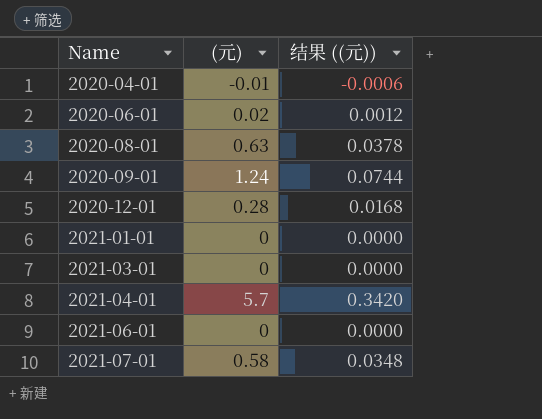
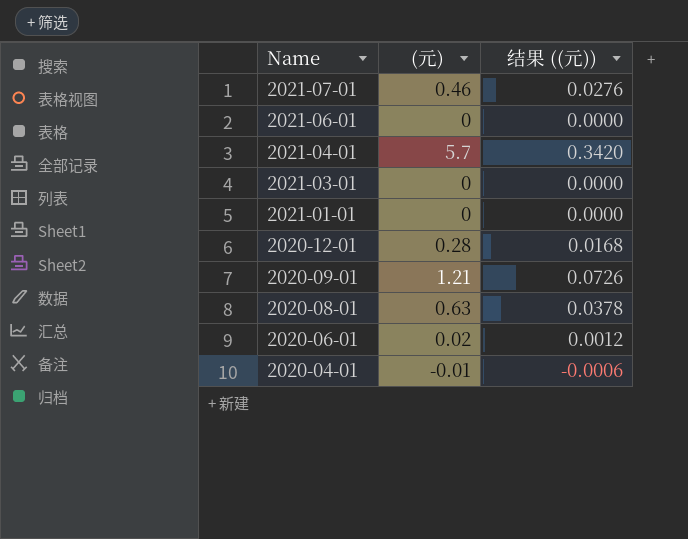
row order: Name ascending -> Name descending
2021-07-01 | (元): 0.58 -> 0.46
2021-07-01 | 结果 ((元)): 0.0348 -> 0.0276
2020-09-01 | (元): 1.24 -> 1.21
2020-09-01 | 结果 ((元)): 0.0744 -> 0.0726

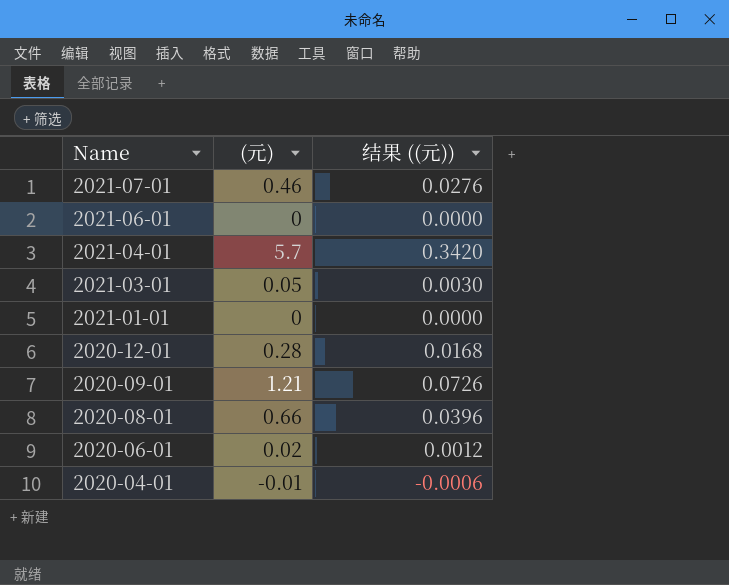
2021-03-01 | (元): 0 -> 0.05
2021-03-01 | 结果 ((元)): 0.0000 -> 0.0030
2020-08-01 | (元): 0.63 -> 0.66
2020-08-01 | 结果 ((元)): 0.0378 -> 0.0396

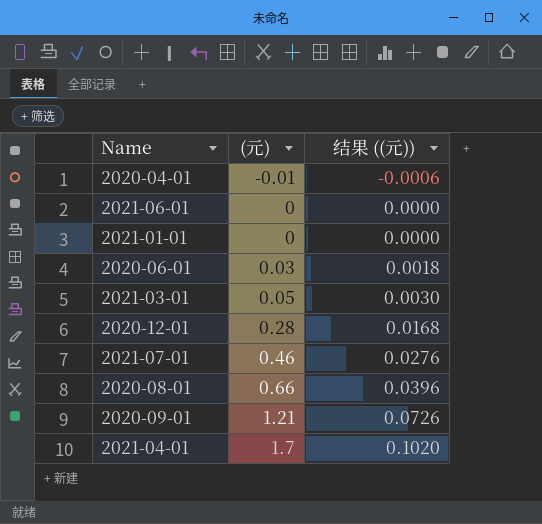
row order: Name descending -> (元) ascending
2020-06-01 | (元): 0.02 -> 0.03
2020-06-01 | 结果 ((元)): 0.0012 -> 0.0018
2021-04-01 | (元): 5.7 -> 1.7
2021-04-01 | 结果 ((元)): 0.3420 -> 0.1020

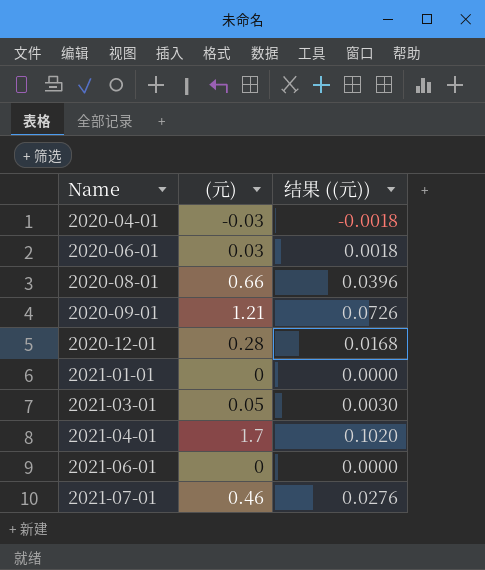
row order: (元) ascending -> Name ascending
2020-04-01 | (元): -0.01 -> -0.03
2020-04-01 | 结果 ((元)): -0.0006 -> -0.0018

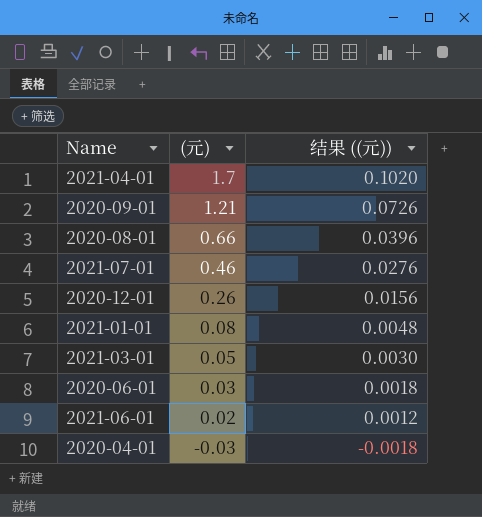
row order: Name ascending -> (元) descending
2020-12-01 | (元): 0.28 -> 0.26
2020-12-01 | 结果 ((元)): 0.0168 -> 0.0156
2021-01-01 | (元): 0 -> 0.08
2021-01-01 | 结果 ((元)): 0.0000 -> 0.0048
2021-06-01 | (元): 0 -> 0.02
2021-06-01 | 结果 ((元)): 0.0000 -> 0.0012

